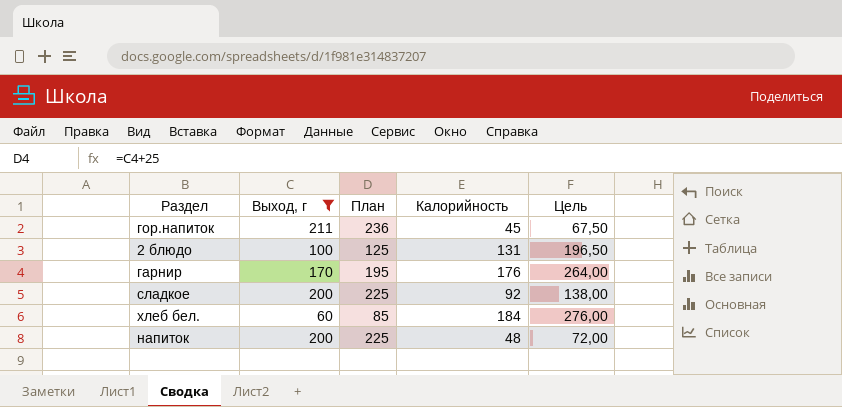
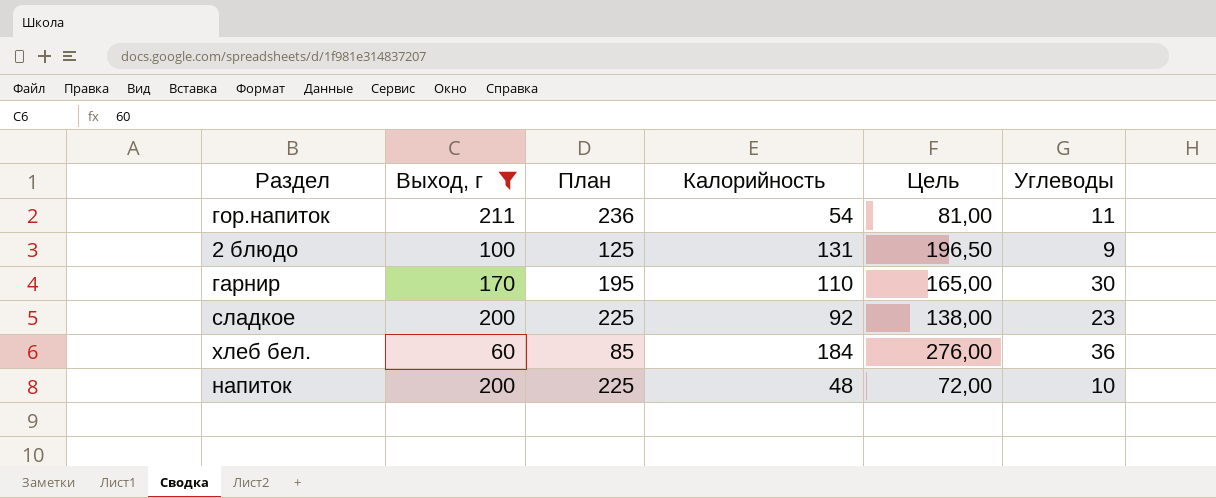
column Углеводы | position: none -> 6
гор.напиток | Калорийность: 45 -> 54
гор.напиток | Цель: 67,50 -> 81,00
гарнир | Калорийность: 176 -> 110
гарнир | Цель: 264,00 -> 165,00

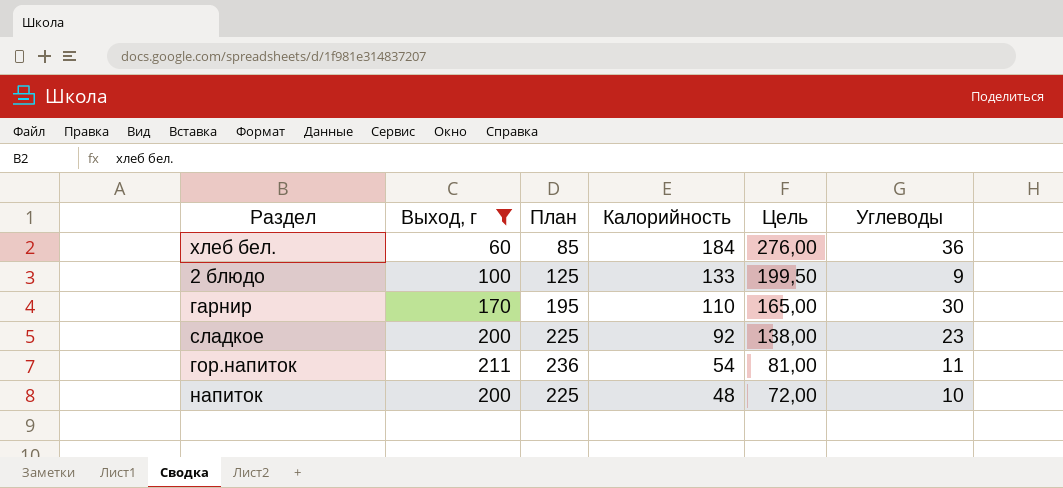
row order: none -> Калорийность descending
2 блюдо | Калорийность: 131 -> 133
2 блюдо | Цель: 196,50 -> 199,50

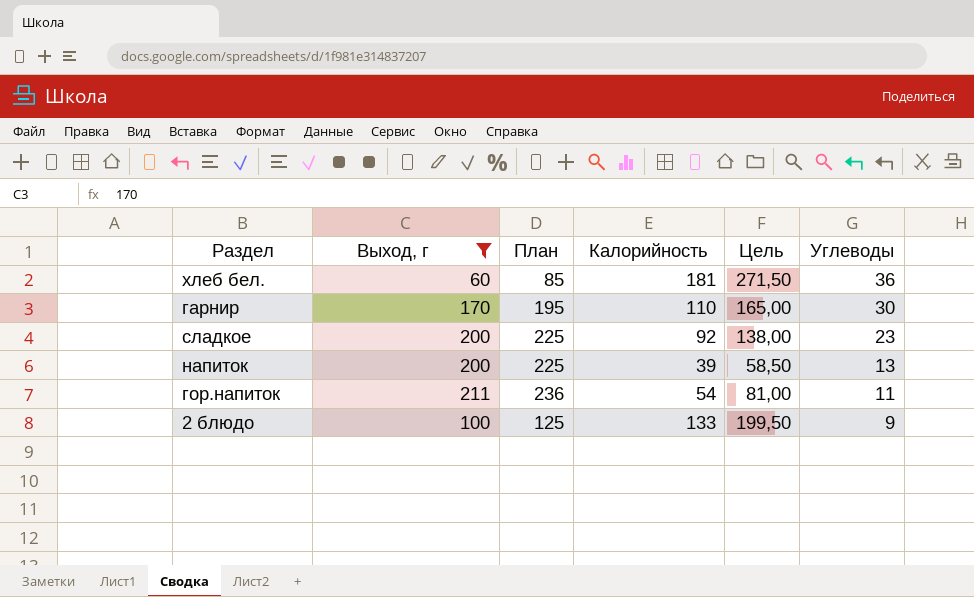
row order: Калорийность descending -> Углеводы descending
хлеб бел. | Калорийность: 184 -> 181
хлеб бел. | Цель: 276,00 -> 271,50
напиток | Калорийность: 48 -> 39
напиток | Цель: 72,00 -> 58,50
напиток | Углеводы: 10 -> 13

